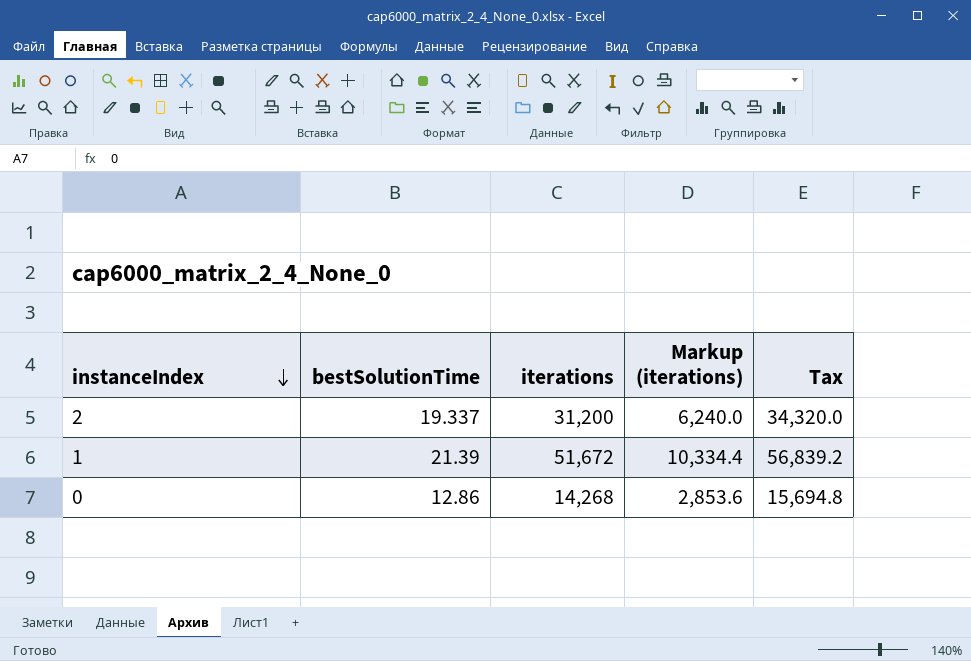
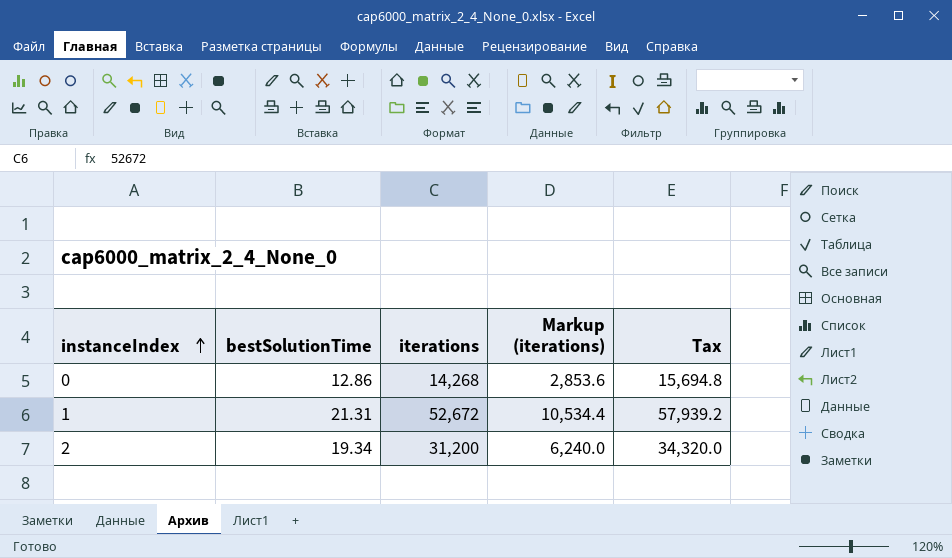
row order: instanceIndex descending -> instanceIndex ascending
1 | bestSolutionTime: 21.39 -> 21.31
1 | iterations: 51,672 -> 52,672
1 | Markup (iterations): 10,334.4 -> 10,534.4
1 | Tax: 56,839.2 -> 57,939.2
2 | bestSolutionTime: 19.337 -> 19.34

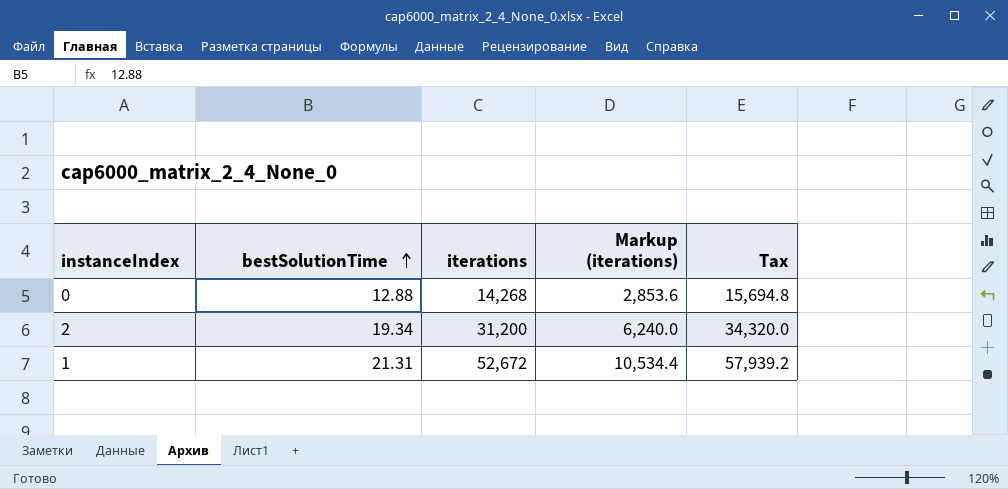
row order: instanceIndex ascending -> bestSolutionTime ascending
0 | bestSolutionTime: 12.86 -> 12.88

